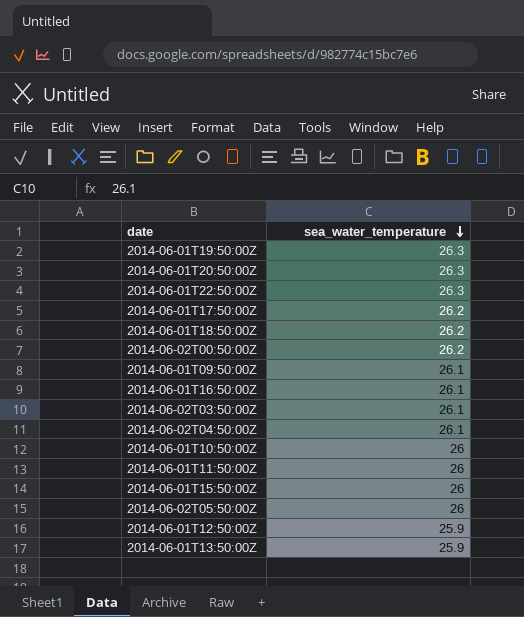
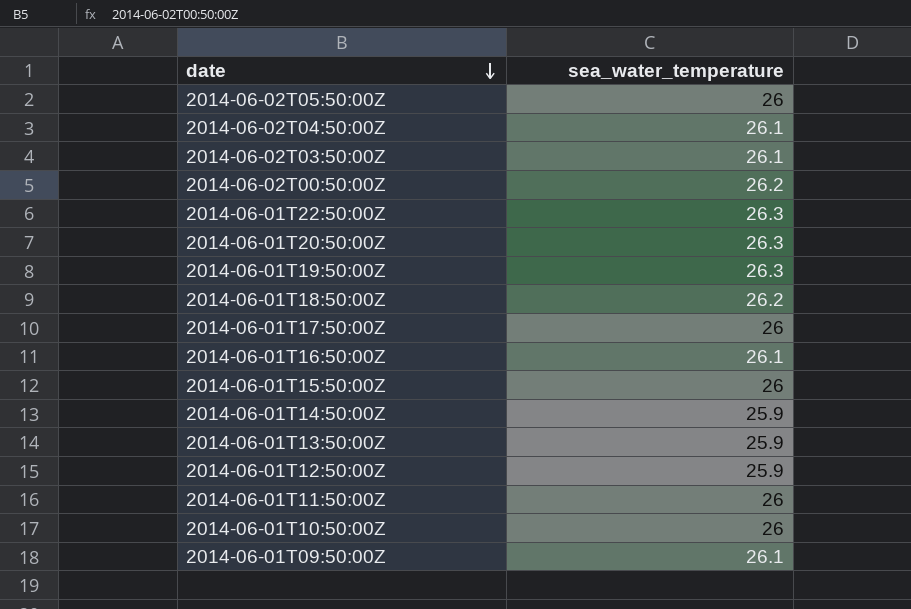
row order: sea_water_temperature descending -> date descending
2014-06-01T17:50:00Z | sea_water_temperature: 26.2 -> 26
row 2014-06-01T14:50:00Z: none -> 25.9

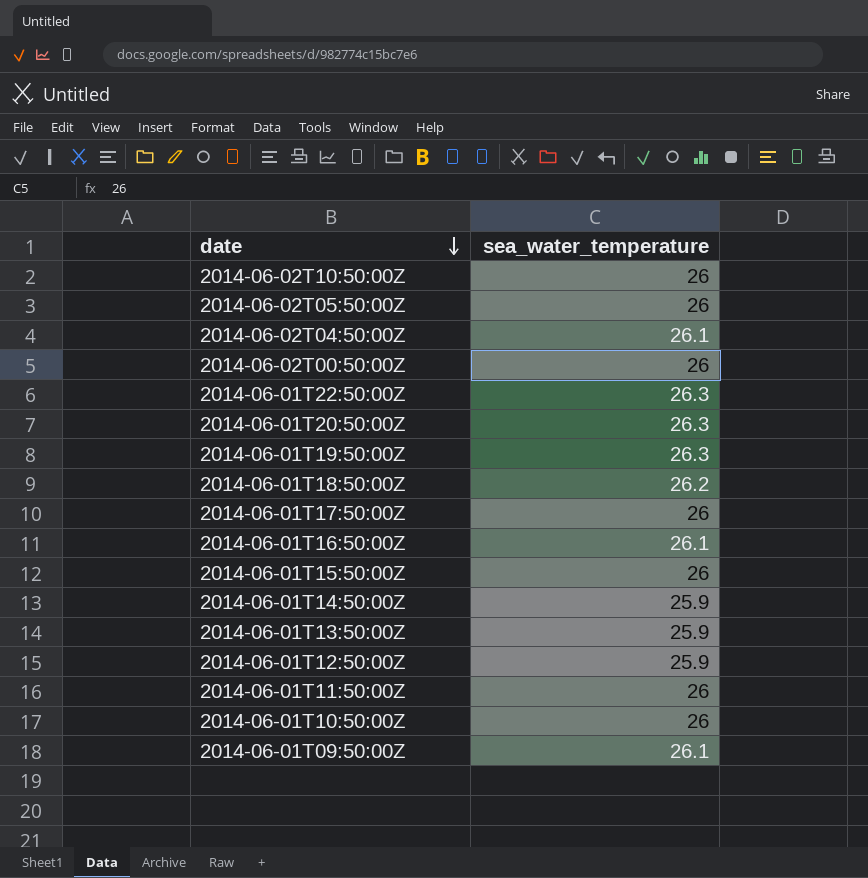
row 2014-06-02T03:50:00Z: 26.1 -> none
row 2014-06-02T10:50:00Z: none -> 26
2014-06-02T00:50:00Z | sea_water_temperature: 26.2 -> 26

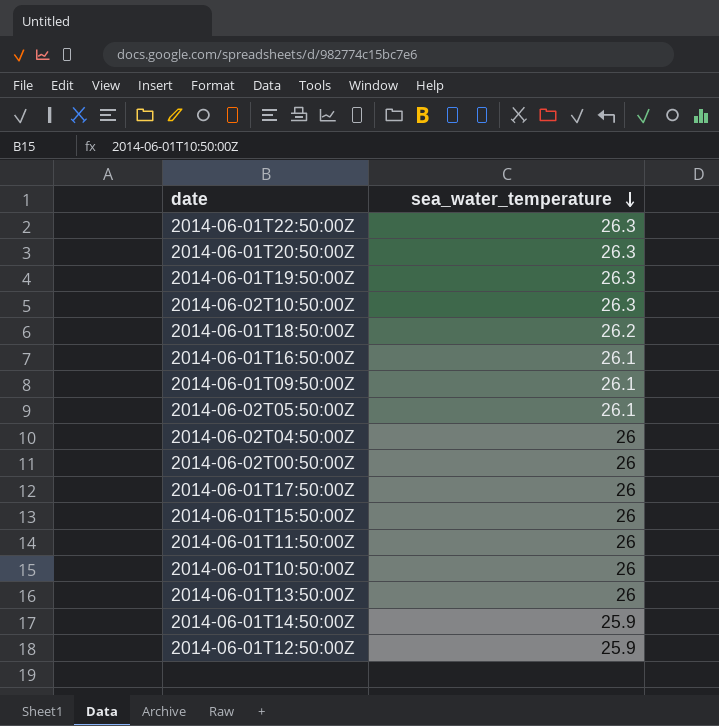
row order: date descending -> sea_water_temperature descending
2014-06-02T10:50:00Z | sea_water_temperature: 26 -> 26.3
2014-06-02T05:50:00Z | sea_water_temperature: 26 -> 26.1
2014-06-02T04:50:00Z | sea_water_temperature: 26.1 -> 26
2014-06-01T13:50:00Z | sea_water_temperature: 25.9 -> 26

